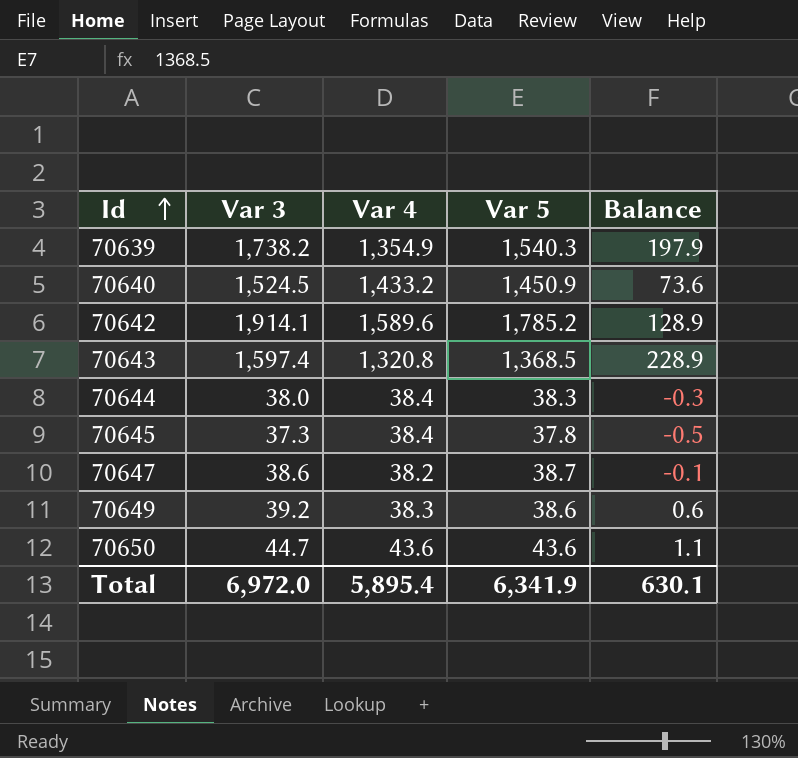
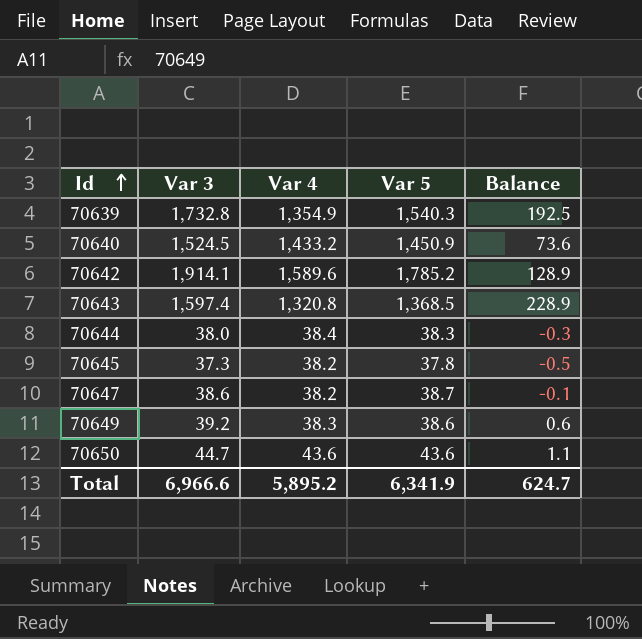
70639 | Var 3: 1,738.2 -> 1,732.8
70639 | Balance: 197.9 -> 192.5
70645 | Var 4: 38.4 -> 38.2
Total | Var 3: 6,972.0 -> 6,966.6
Total | Var 4: 5,895.4 -> 5,895.2
Total | Balance: 630.1 -> 624.7

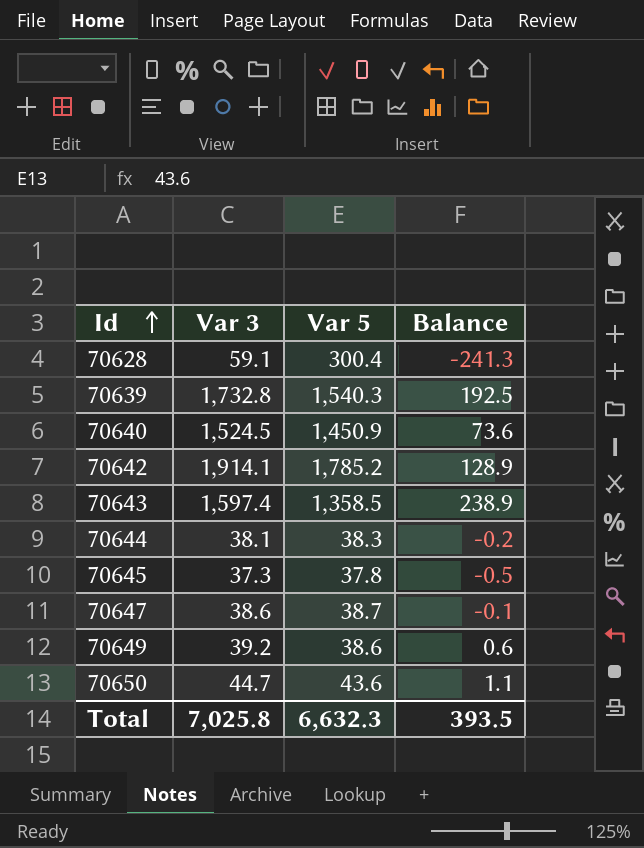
column Var 4 | position: 3 -> none
row 70628: none -> 59.1 | 300.4 | -241.3
70643 | Var 5: 1,368.5 -> 1,358.5
70643 | Balance: 228.9 -> 238.9
70644 | Var 3: 38.0 -> 38.1
70644 | Balance: -0.3 -> -0.2
Total | Var 3: 6,966.6 -> 7,025.8
Total | Var 5: 6,341.9 -> 6,632.3
Total | Balance: 624.7 -> 393.5

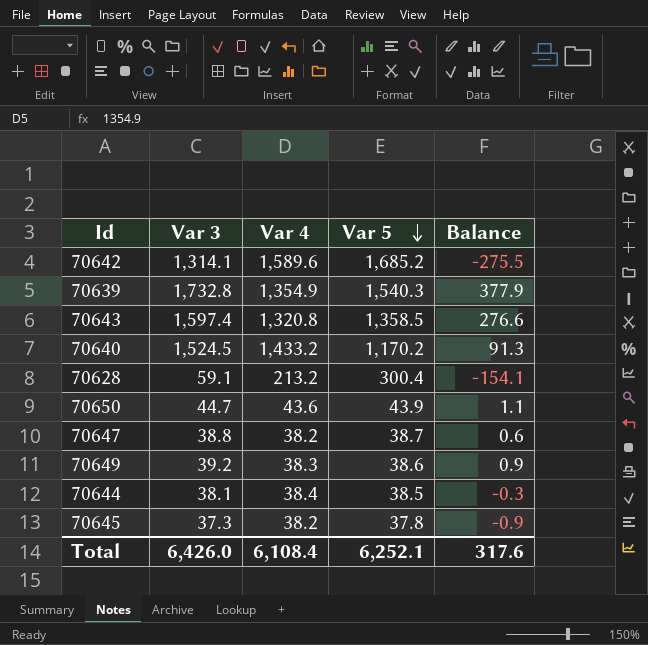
row order: Id ascending -> Var 5 descending
column Var 4 | position: none -> 3
column Balance | formula: [Var 3] - [Var 5] -> [Var 3] - [Var 4]
70642 | Var 3: 1,914.1 -> 1,314.1
70642 | Var 5: 1,785.2 -> 1,685.2
70640 | Var 5: 1,450.9 -> 1,170.2
70650 | Var 5: 43.6 -> 43.9
70647 | Var 3: 38.6 -> 38.8
70644 | Var 5: 38.3 -> 38.5
Total | Var 3: 7,025.8 -> 6,426.0
Total | Var 5: 6,632.3 -> 6,252.1
Total | Balance: 393.5 -> 317.6

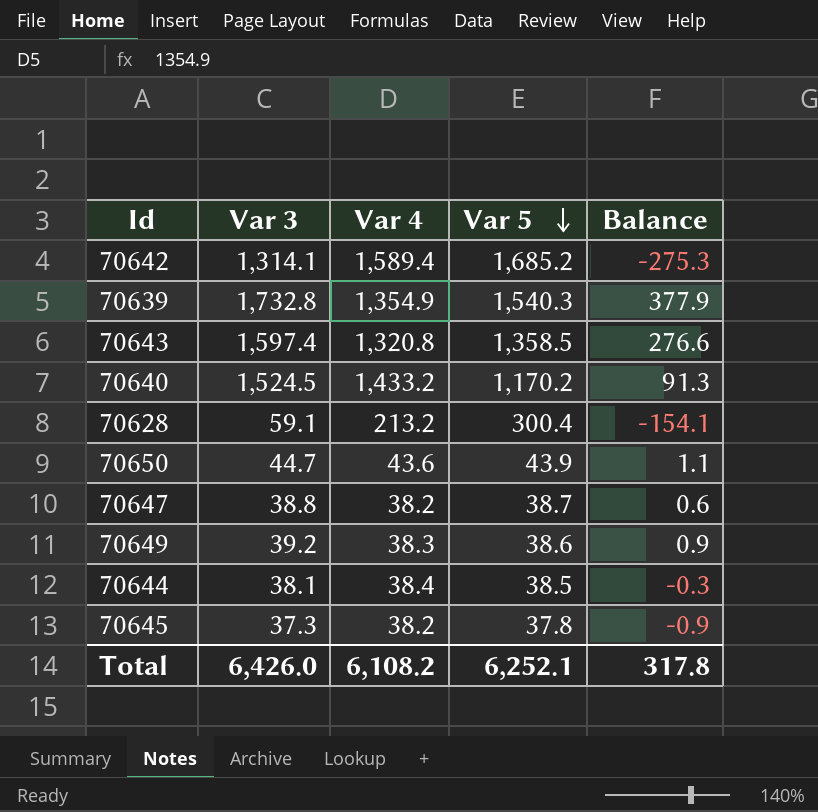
70642 | Var 4: 1,589.6 -> 1,589.4
70642 | Balance: -275.5 -> -275.3
Total | Var 4: 6,108.4 -> 6,108.2
Total | Balance: 317.6 -> 317.8

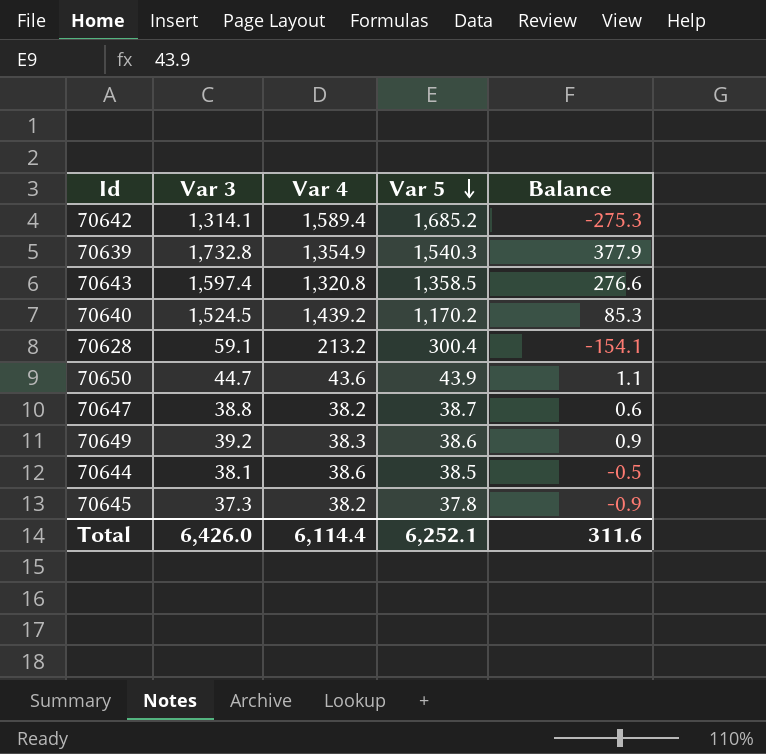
70640 | Var 4: 1,433.2 -> 1,439.2
70640 | Balance: 91.3 -> 85.3
70644 | Var 4: 38.4 -> 38.6
70644 | Balance: -0.3 -> -0.5
Total | Var 4: 6,108.2 -> 6,114.4
Total | Balance: 317.8 -> 311.6

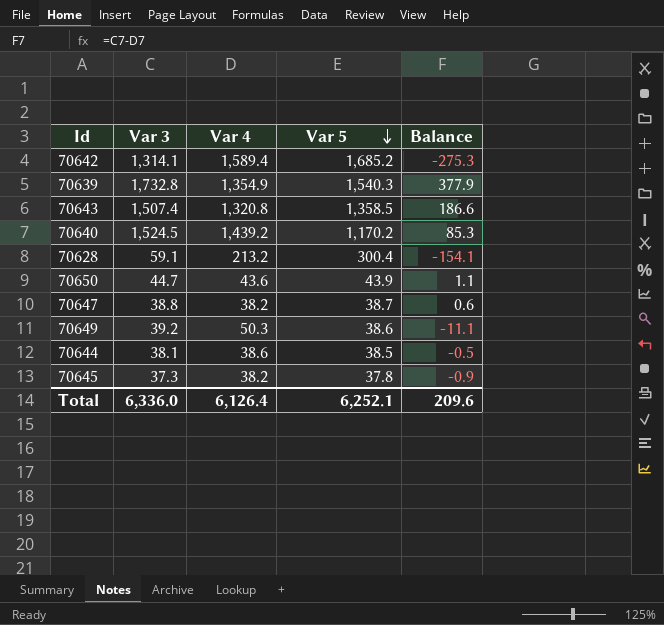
70643 | Var 3: 1,597.4 -> 1,507.4
70643 | Balance: 276.6 -> 186.6
70649 | Var 4: 38.3 -> 50.3
70649 | Balance: 0.9 -> -11.1
Total | Var 3: 6,426.0 -> 6,336.0
Total | Var 4: 6,114.4 -> 6,126.4
Total | Balance: 311.6 -> 209.6

